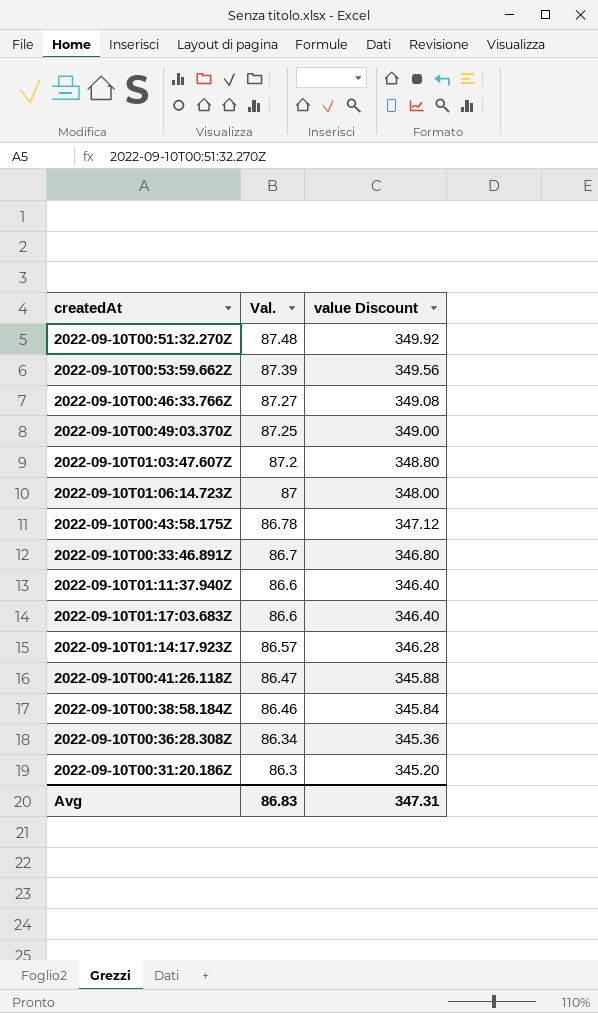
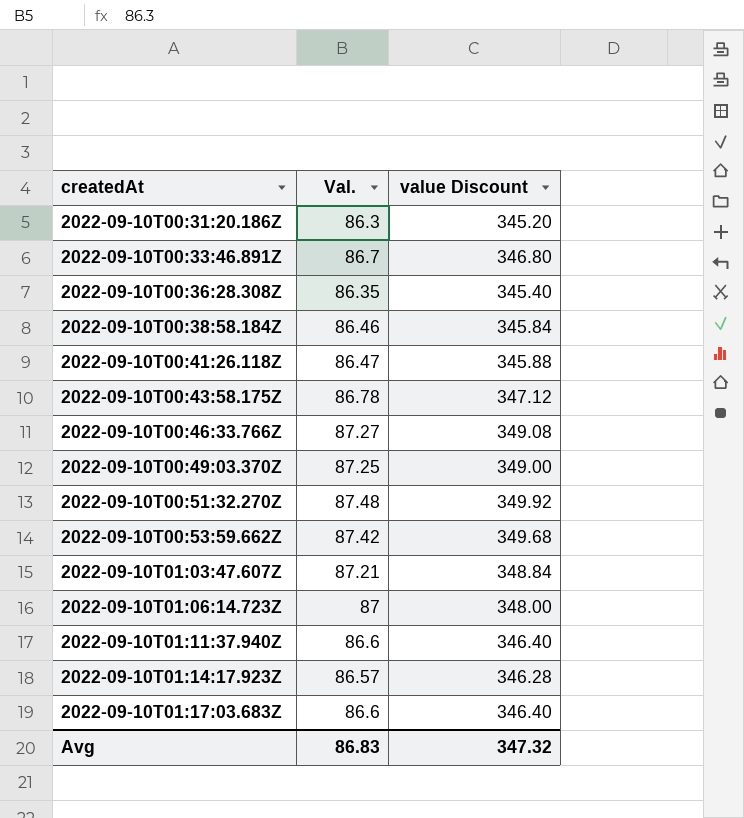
row order: Val. descending -> createdAt ascending
2022-09-10T00:36:28.308Z | Val.: 86.34 -> 86.35
2022-09-10T00:36:28.308Z | value Discount: 345.36 -> 345.40
2022-09-10T00:53:59.662Z | Val.: 87.39 -> 87.42
2022-09-10T00:53:59.662Z | value Discount: 349.56 -> 349.68
2022-09-10T01:03:47.607Z | Val.: 87.2 -> 87.21
2022-09-10T01:03:47.607Z | value Discount: 348.80 -> 348.84
Avg | value Discount: 347.31 -> 347.32

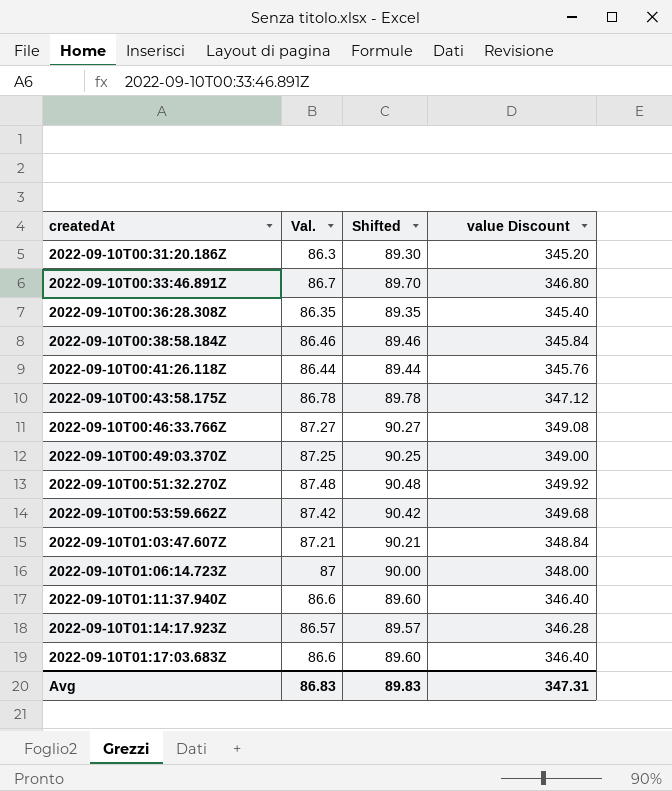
column Shifted | formula: none -> [Val.] + 3
2022-09-10T00:41:26.118Z | Val.: 86.47 -> 86.44
2022-09-10T00:41:26.118Z | value Discount: 345.88 -> 345.76
Avg | value Discount: 347.32 -> 347.31

